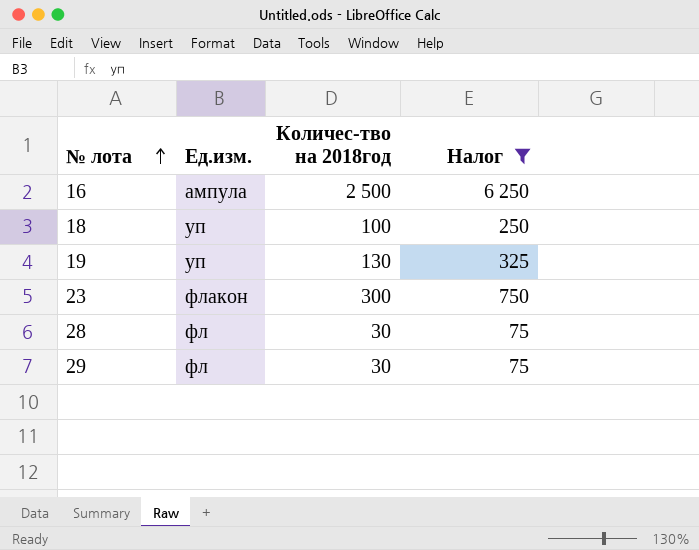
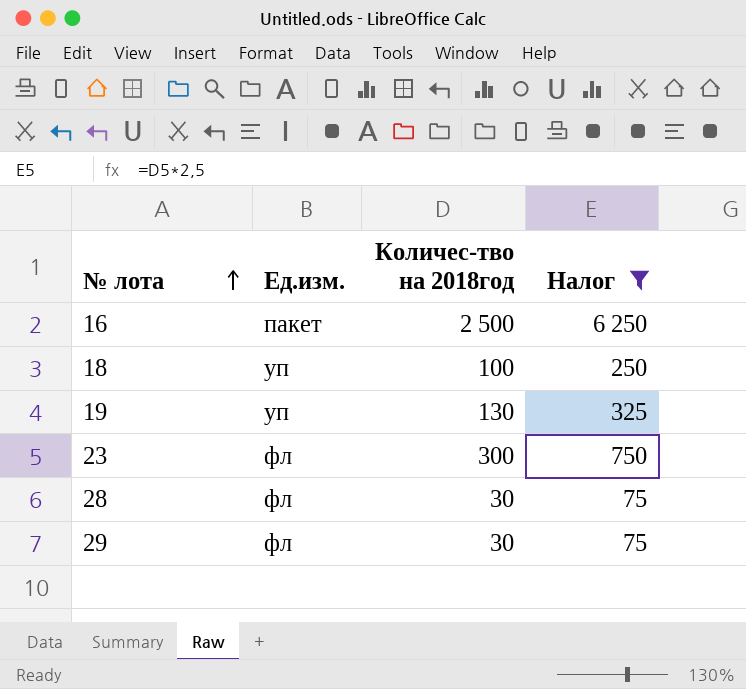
16 | Ед.изм.: ампула -> пакет
23 | Ед.изм.: флакон -> фл

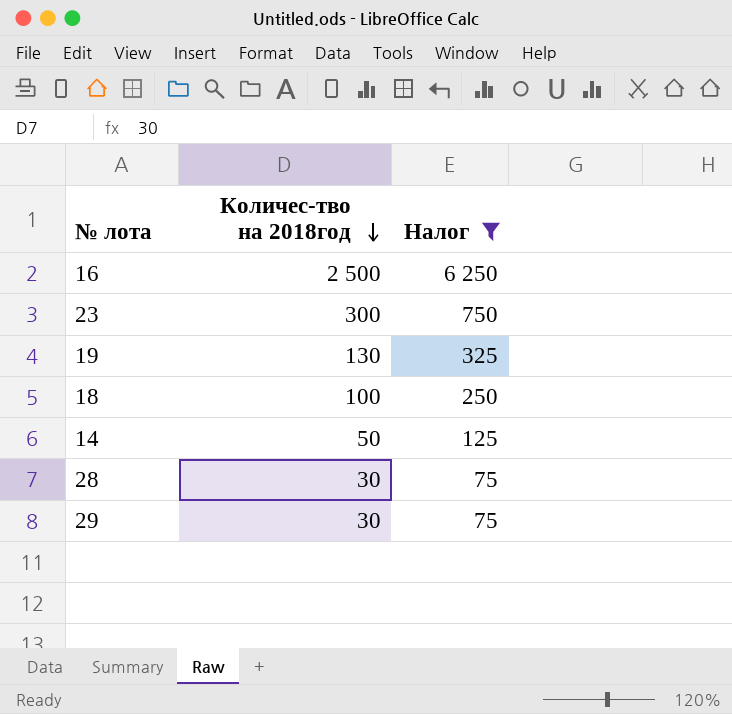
row order: № лота ascending -> Количес-тво на 2018год descending
column Ед.изм. | position: 2 -> none
row 14: none -> 50 | 125

